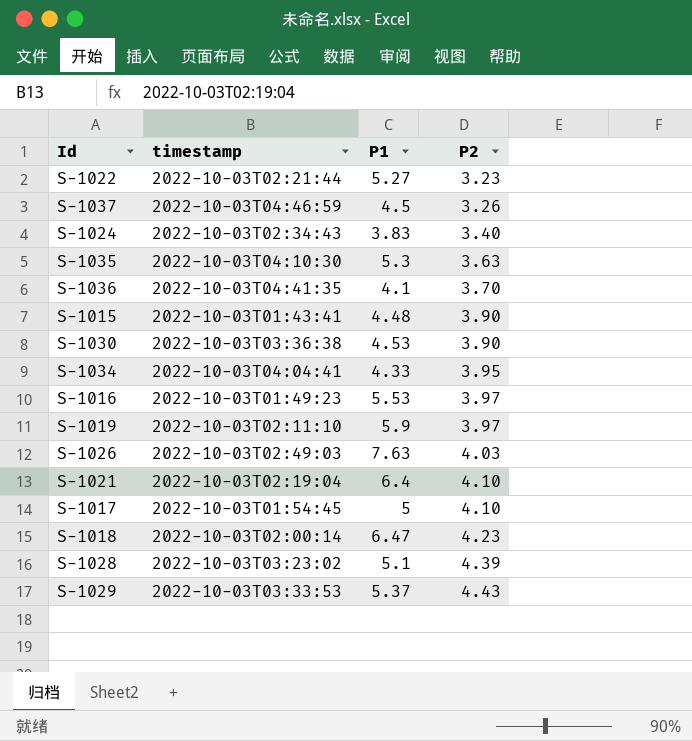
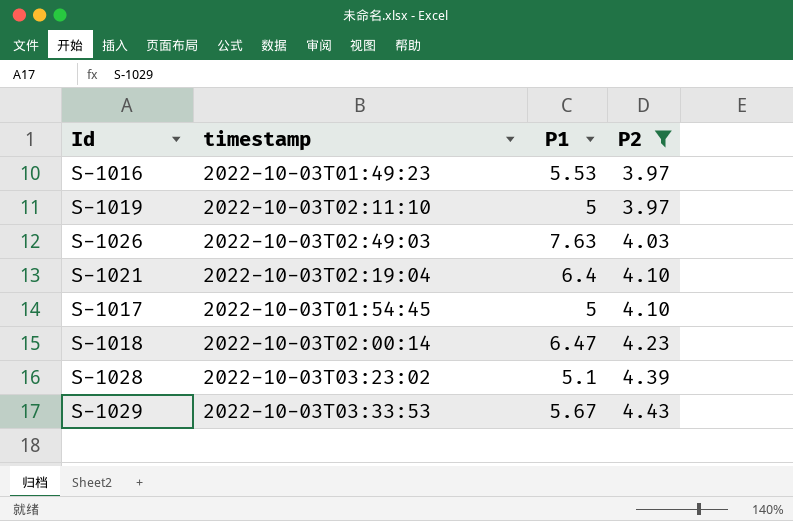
filter: none -> P2 >= 3.97
S-1019 | P1: 5.9 -> 5
S-1029 | P1: 5.37 -> 5.67

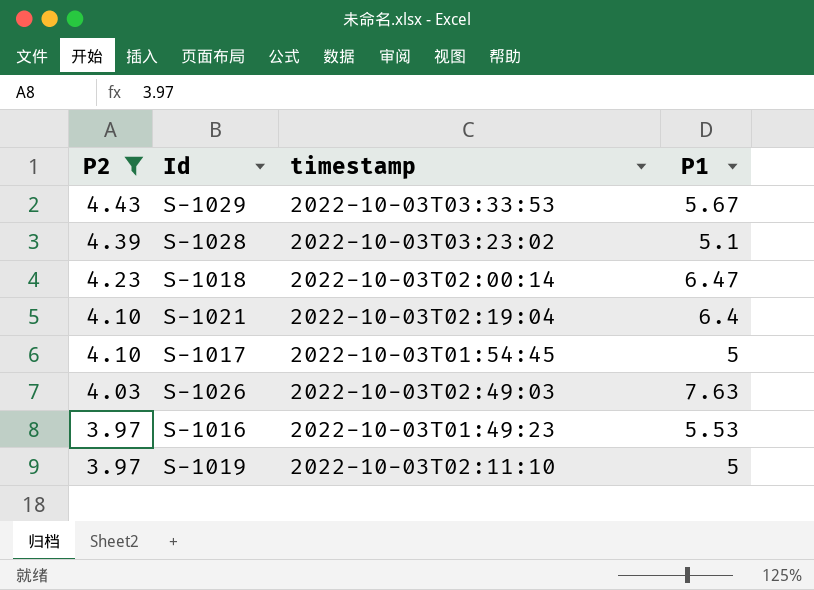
row order: P2 ascending -> P2 descending
column P2 | position: 4 -> 1

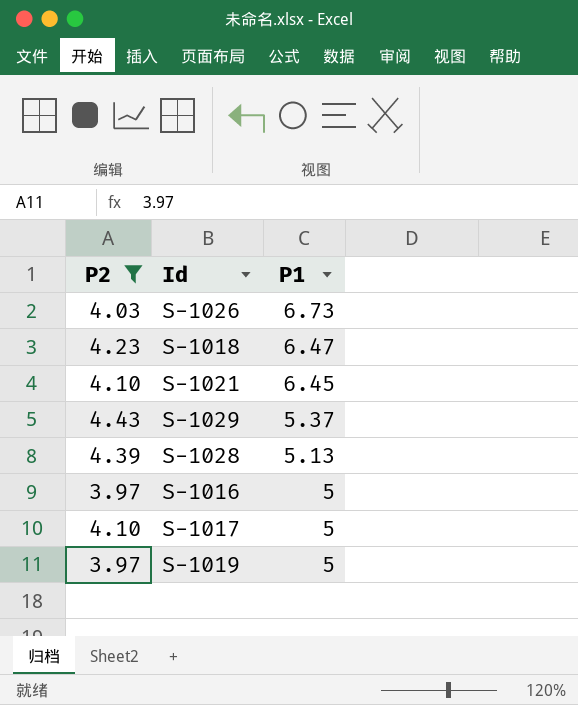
row order: P2 descending -> P1 descending
column timestamp | position: 3 -> none
S-1026 | P1: 7.63 -> 6.73
S-1021 | P1: 6.4 -> 6.45
S-1029 | P1: 5.67 -> 5.37
S-1028 | P1: 5.1 -> 5.13
S-1016 | P1: 5.53 -> 5

